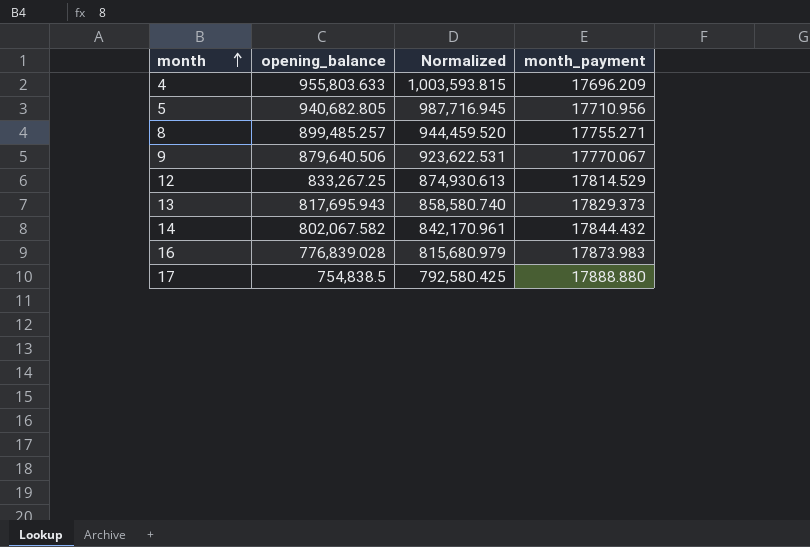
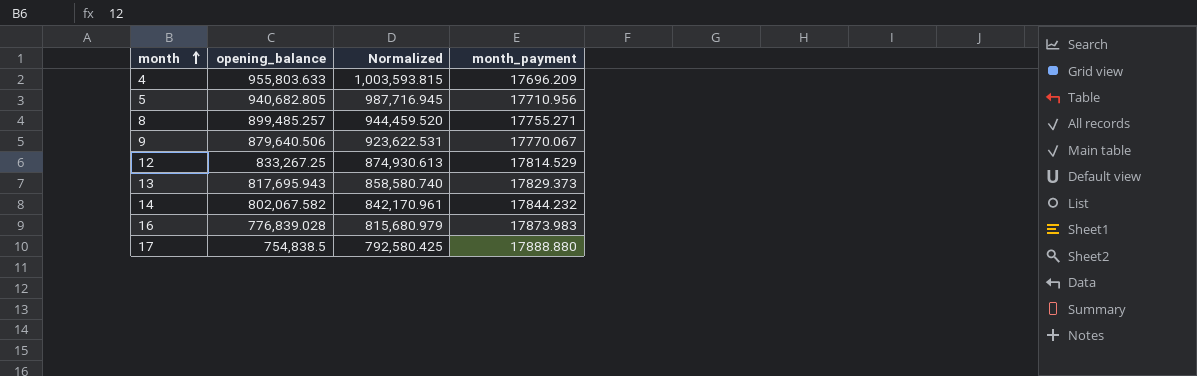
14 | month_payment: 17844.432 -> 17844.232

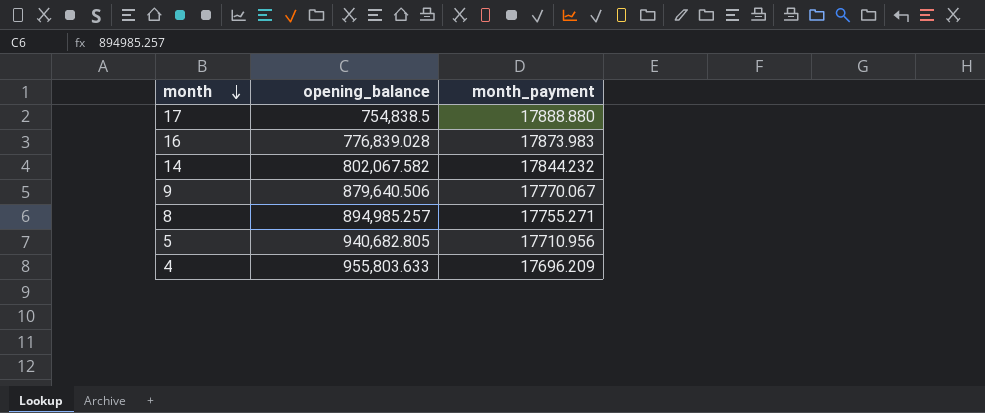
row order: month ascending -> month descending
column Normalized | formula: [opening_balance] * 1.05 -> none
row 12: 833,267.25 | 874,930.613 | 17814.529 -> none
row 13: 817,695.943 | 858,580.740 | 17829.373 -> none
8 | opening_balance: 899,485.257 -> 894,985.257

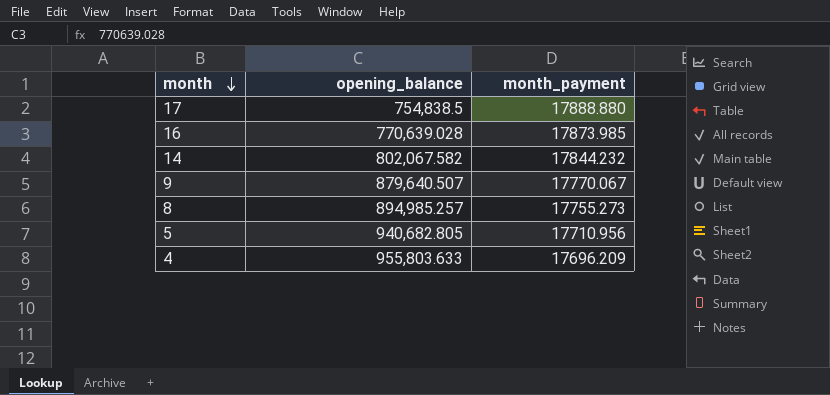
16 | opening_balance: 776,839.028 -> 770,639.028
16 | month_payment: 17873.983 -> 17873.985
9 | opening_balance: 879,640.506 -> 879,640.507
8 | month_payment: 17755.271 -> 17755.273

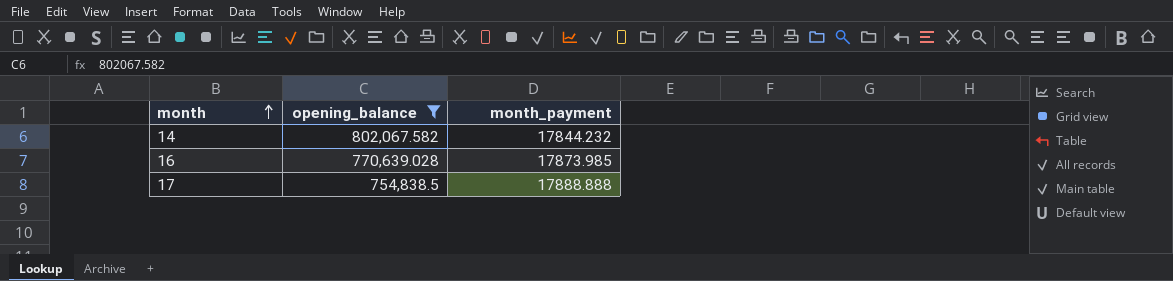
filter: none -> opening_balance <= 802,067.582
row order: month descending -> month ascending
17 | month_payment: 17888.880 -> 17888.888

